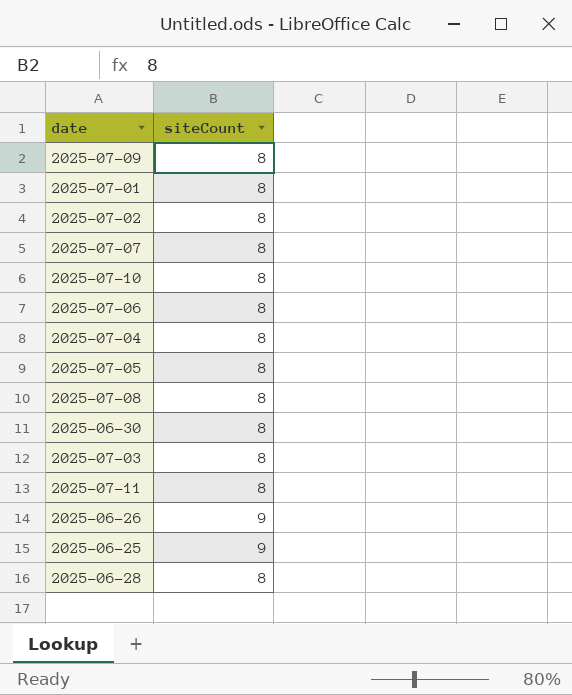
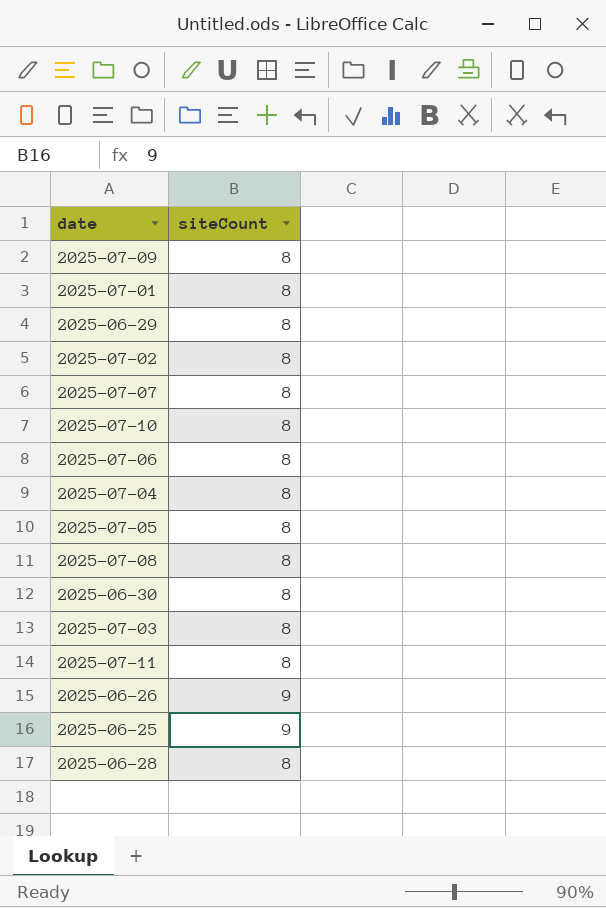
row 2025-06-29: none -> 8

